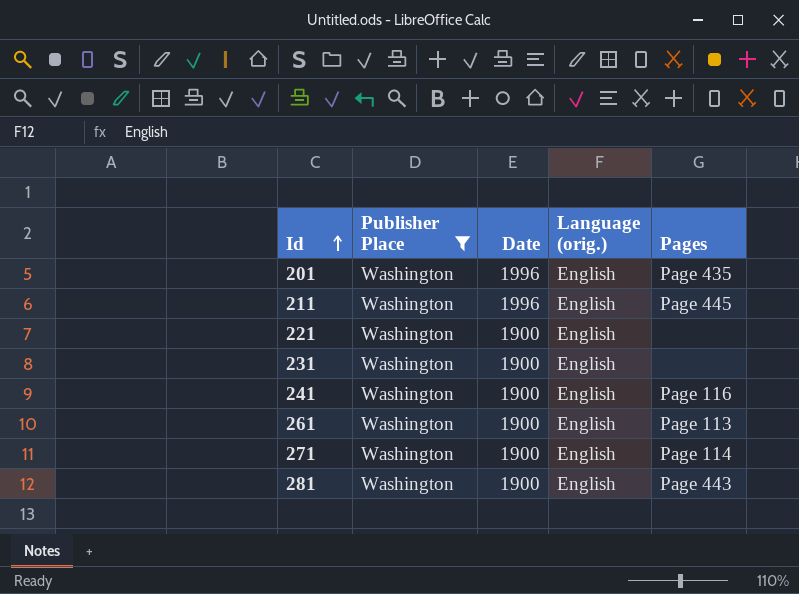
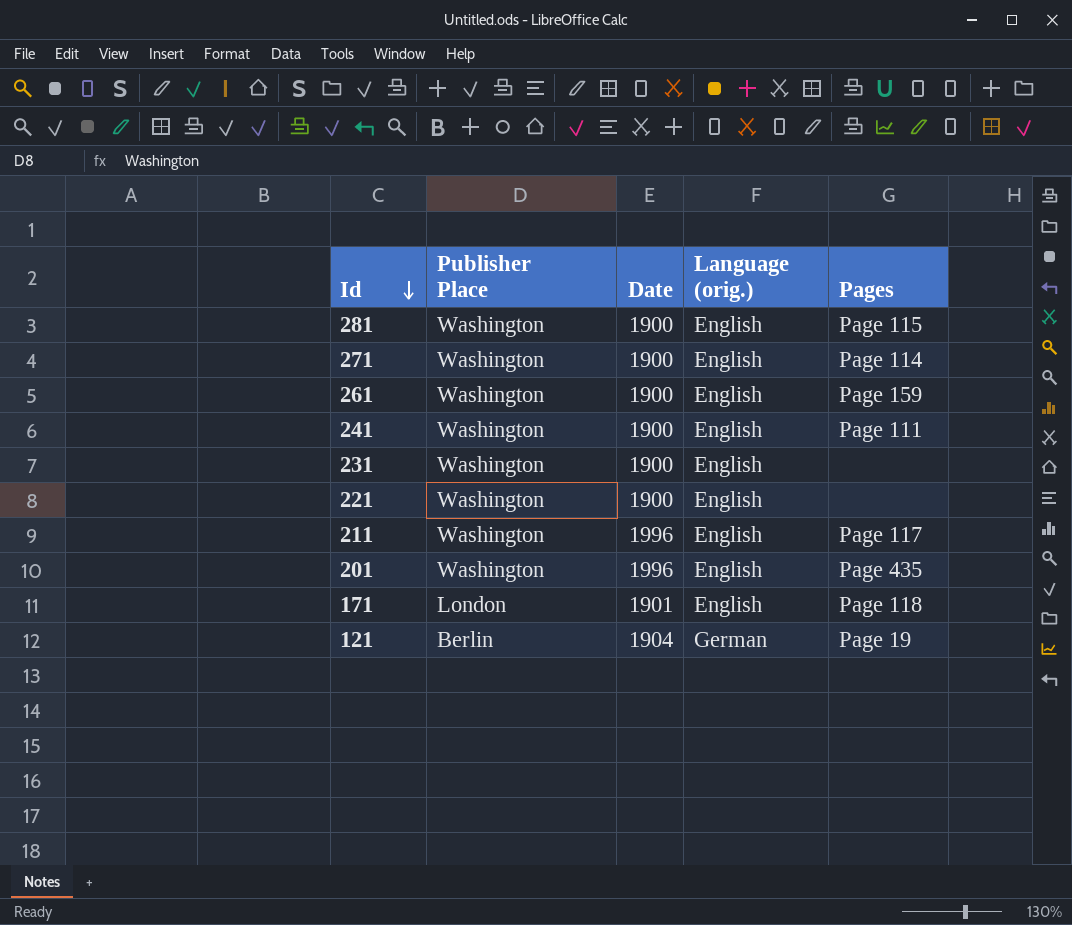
filter: Publisher Place = Washington -> none
row order: Id ascending -> Id descending
281 | Pages: Page 443 -> Page 115
261 | Pages: Page 113 -> Page 159
241 | Pages: Page 116 -> Page 111
211 | Pages: Page 445 -> Page 117

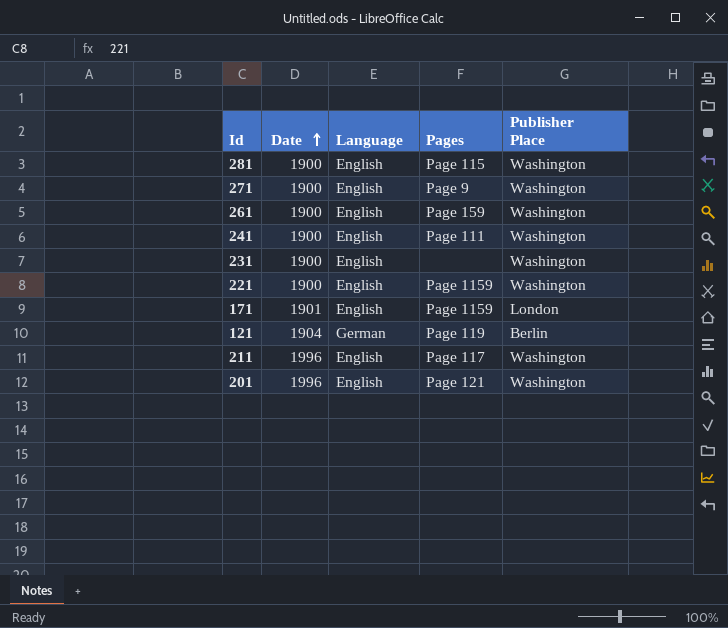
row order: Id descending -> Date ascending
column name: Language (orig.) -> Language
column Publisher Place | position: 2 -> 5
271 | Pages: Page 114 -> Page 9
221 | Pages: none -> Page 1159
171 | Pages: Page 118 -> Page 1159
121 | Pages: Page 19 -> Page 119
201 | Pages: Page 435 -> Page 121

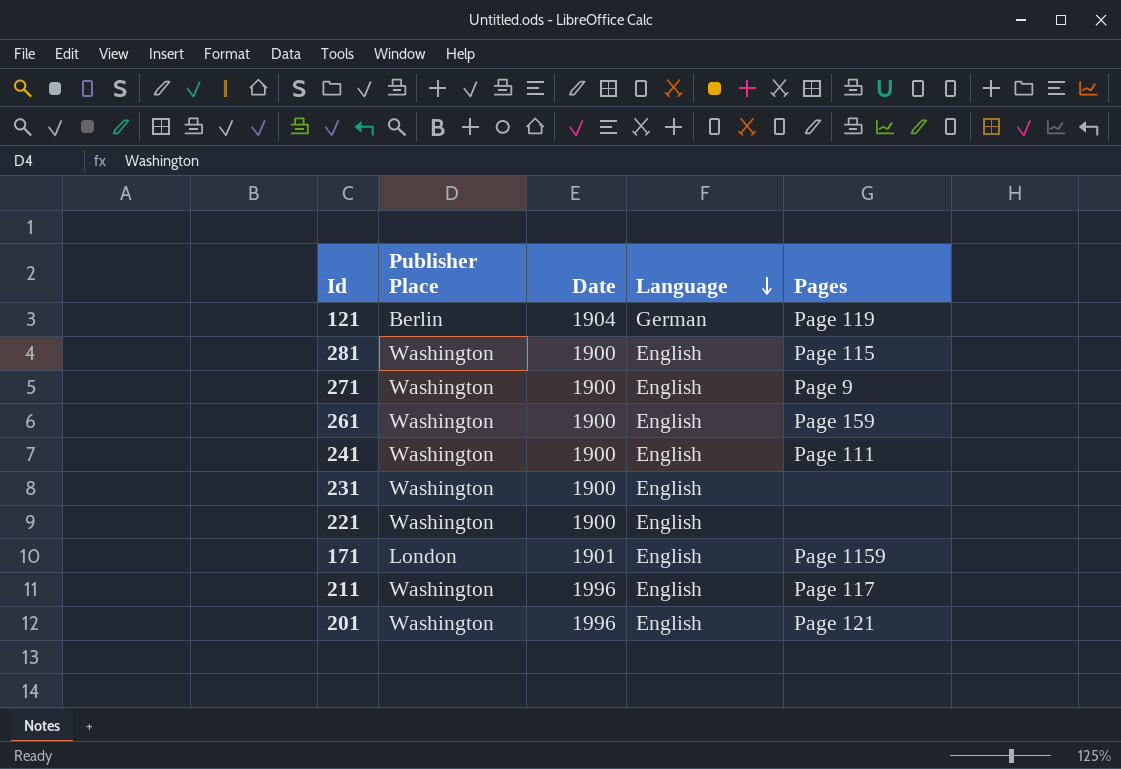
row order: Date ascending -> Language descending
column Publisher Place | position: 5 -> 2
221 | Pages: Page 1159 -> none

